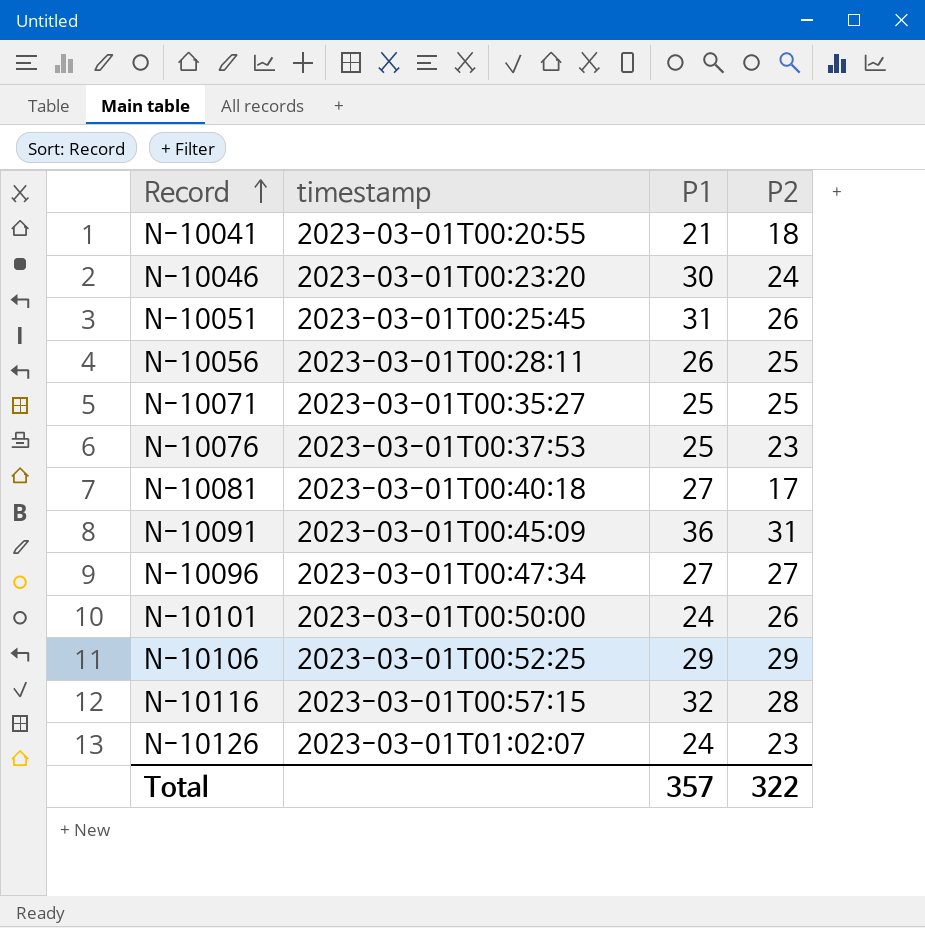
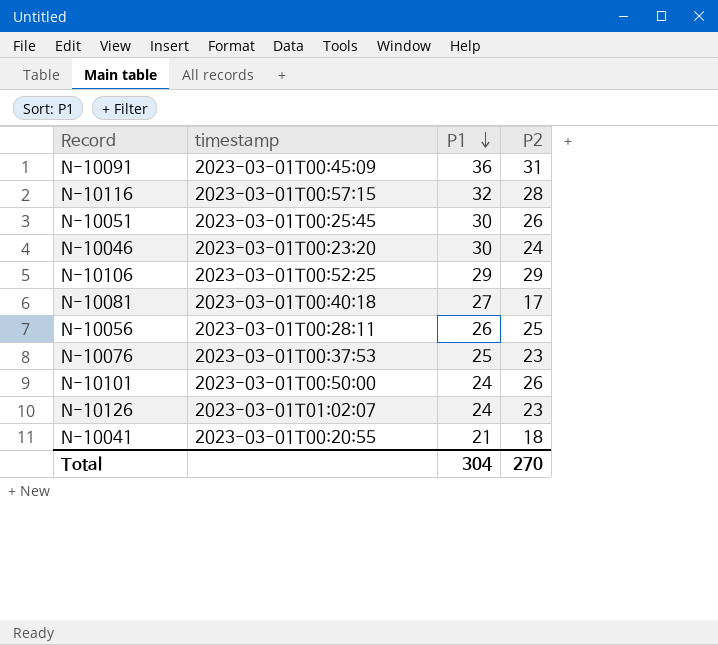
row order: Record ascending -> P1 descending
row N-10071: 2023-03-01T00:35:27 | 25 | 25 -> none
row N-10096: 2023-03-01T00:47:34 | 27 | 27 -> none
N-10051 | P1: 31 -> 30
Total | P1: 357 -> 304
Total | P2: 322 -> 270

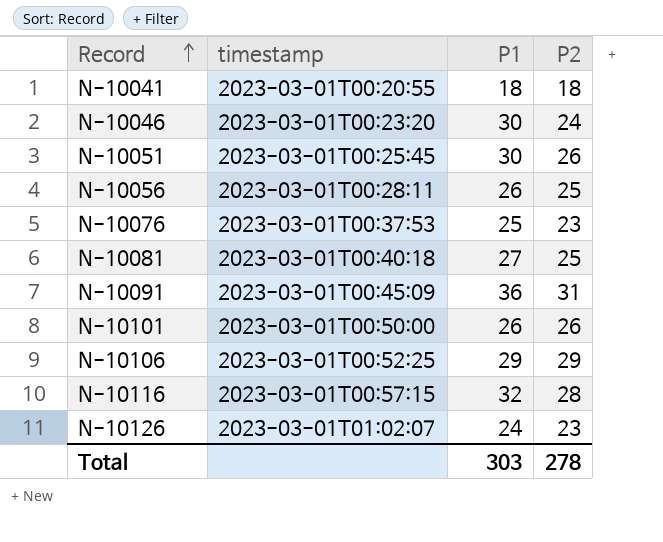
row order: P1 descending -> Record ascending
N-10041 | P1: 21 -> 18
N-10081 | P2: 17 -> 25
N-10101 | P1: 24 -> 26
Total | P1: 304 -> 303
Total | P2: 270 -> 278

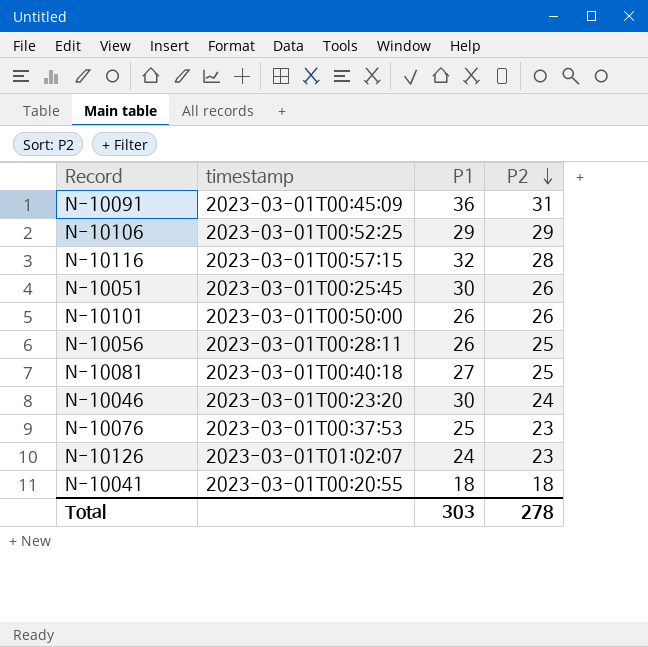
row order: Record ascending -> P2 descending

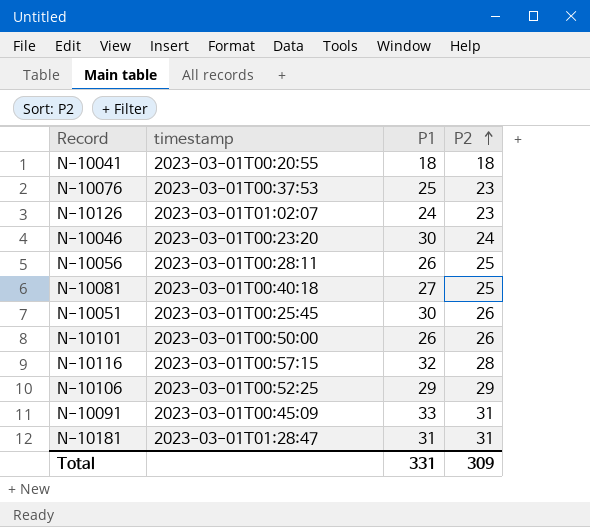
row order: P2 descending -> P2 ascending
N-10091 | P1: 36 -> 33
row N-10181: none -> 2023-03-01T01:28:47 | 31 | 31
Total | P1: 303 -> 331
Total | P2: 278 -> 309

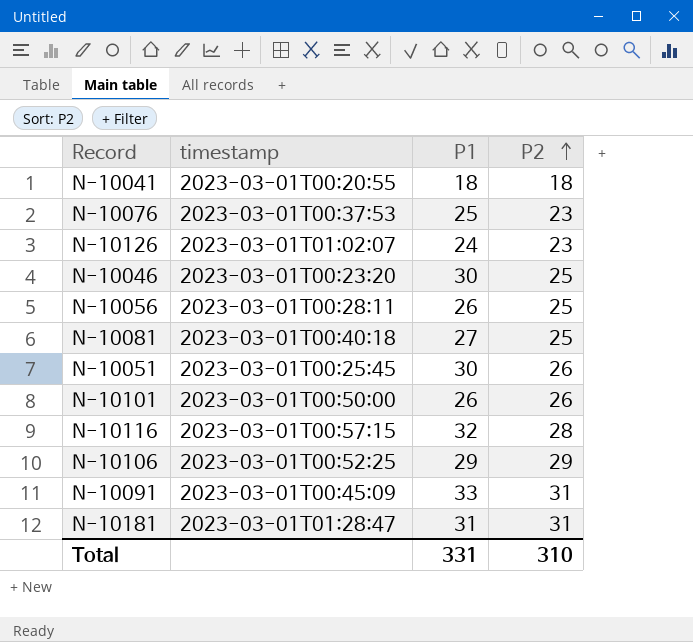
N-10046 | P2: 24 -> 25
Total | P2: 309 -> 310

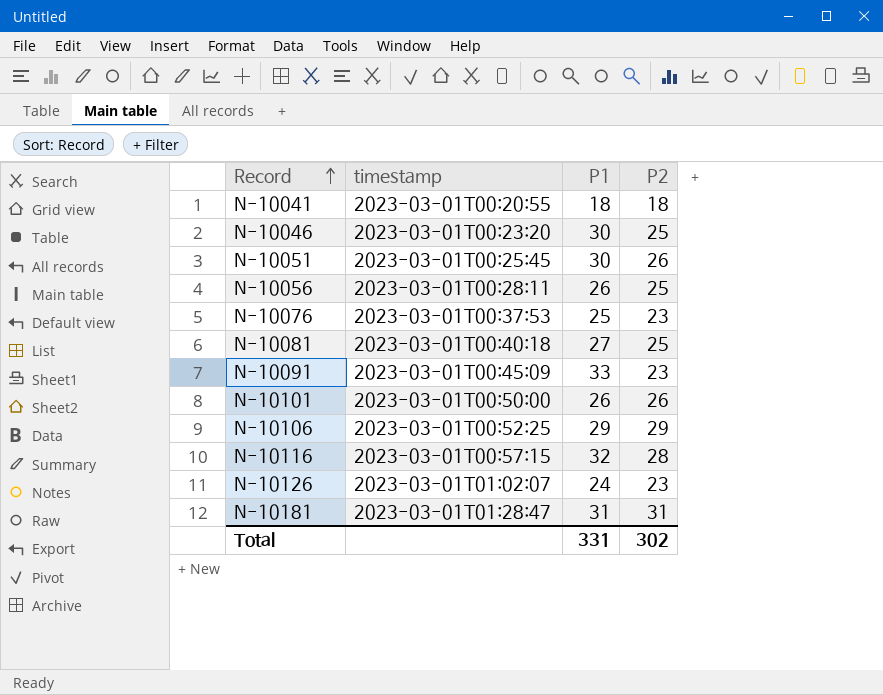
row order: P2 ascending -> Record ascending
N-10091 | P2: 31 -> 23
Total | P2: 310 -> 302

